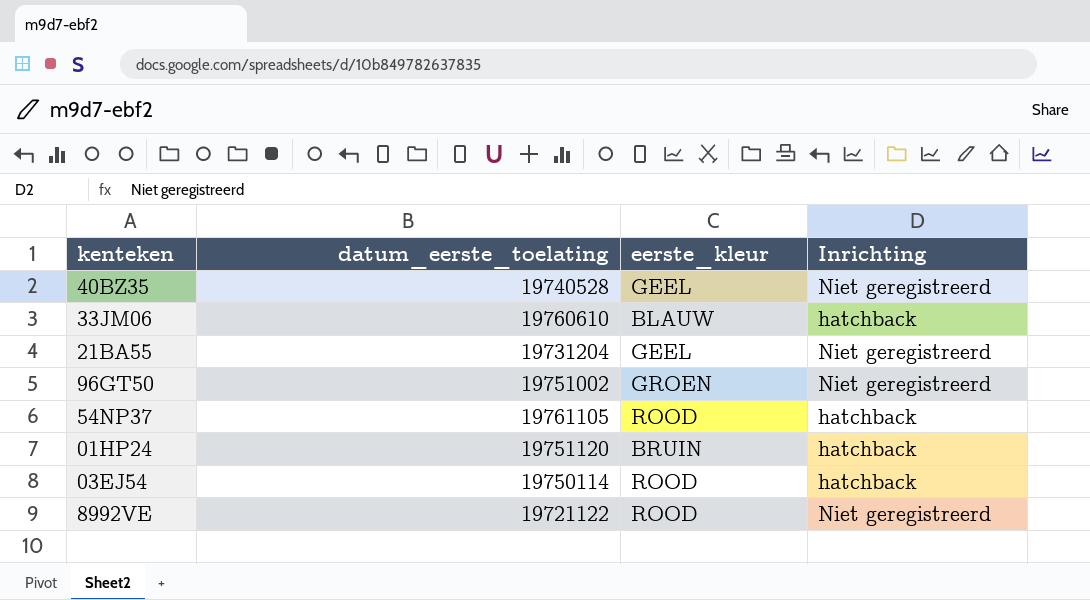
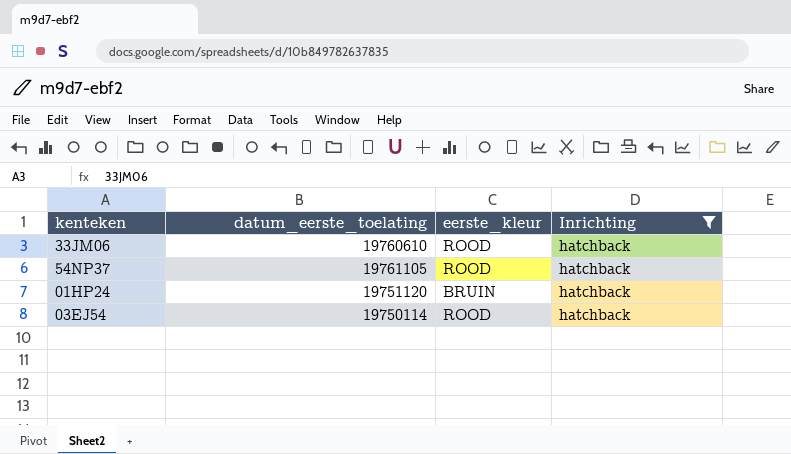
filter: none -> Inrichting = hatchback
33JM06 | eerste_kleur: BLAUW -> ROOD

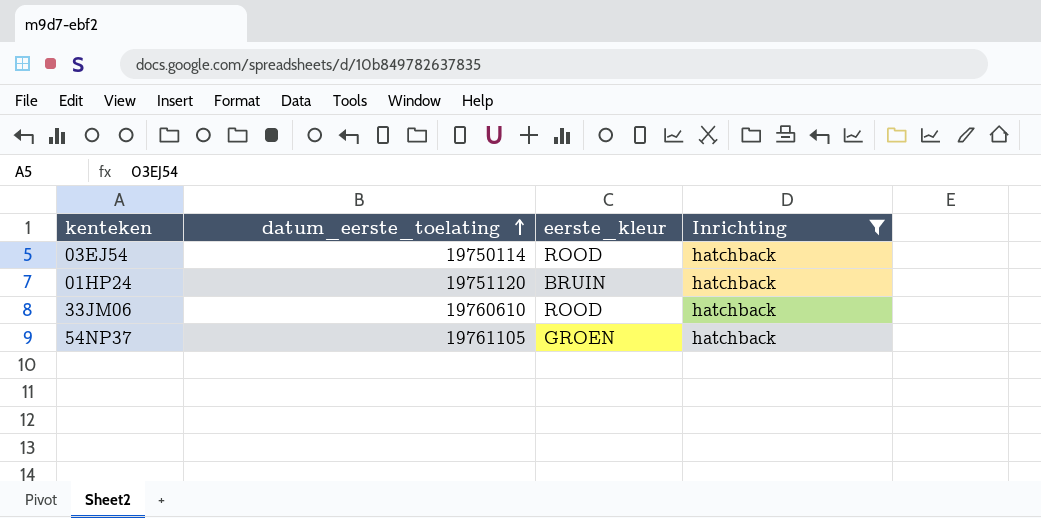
row order: none -> datum_eerste_toelating ascending
54NP37 | eerste_kleur: ROOD -> GROEN

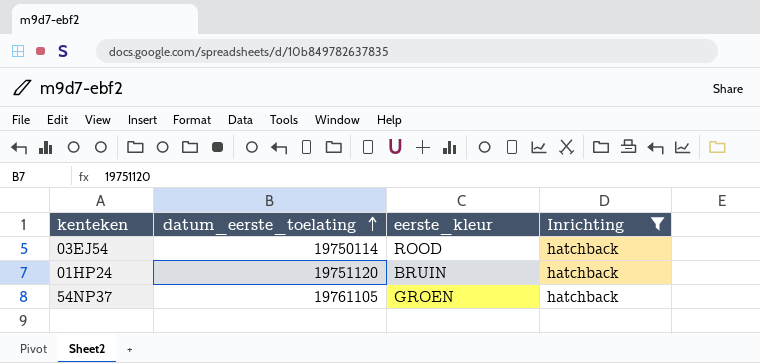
row 33JM06: 19760610 | ROOD | hatchback -> none

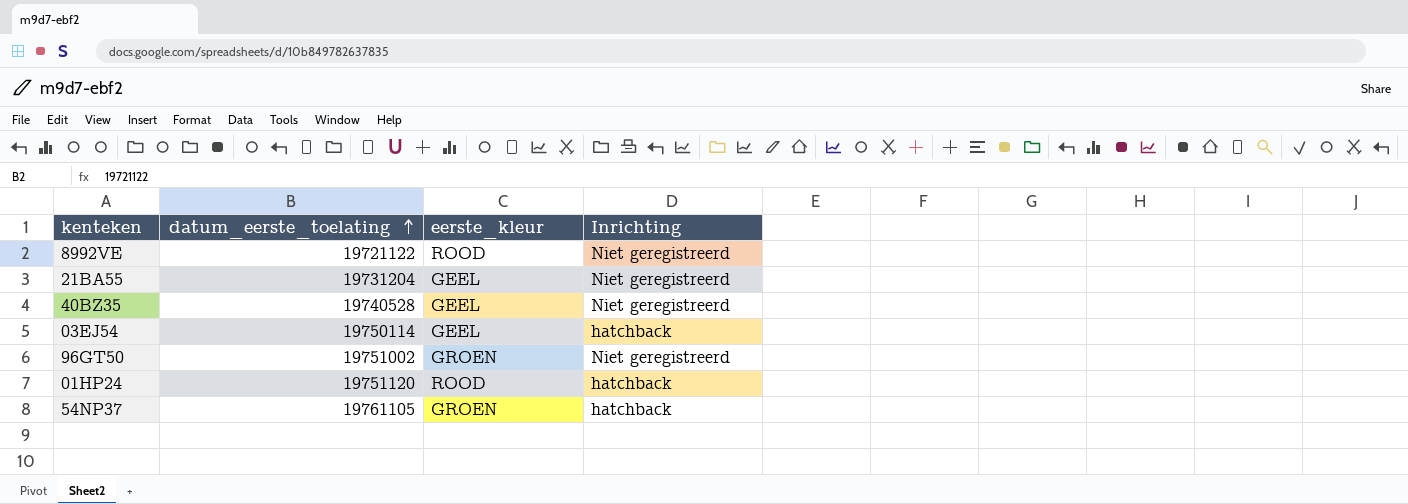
filter: Inrichting = hatchback -> none
03EJ54 | eerste_kleur: ROOD -> GEEL
01HP24 | eerste_kleur: BRUIN -> ROOD

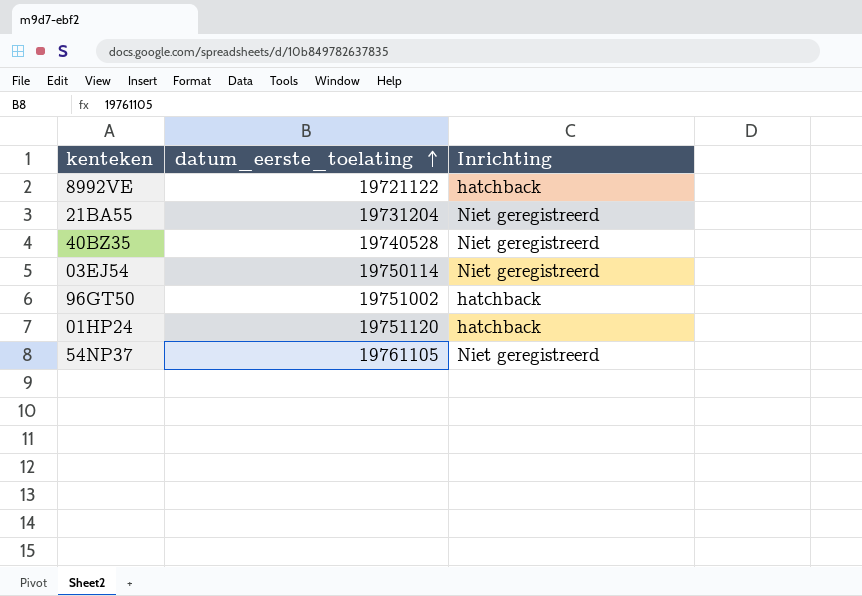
column eerste_kleur | position: 3 -> none
8992VE | Inrichting: Niet geregistreerd -> hatchback
03EJ54 | Inrichting: hatchback -> Niet geregistreerd
96GT50 | Inrichting: Niet geregistreerd -> hatchback
54NP37 | Inrichting: hatchback -> Niet geregistreerd

